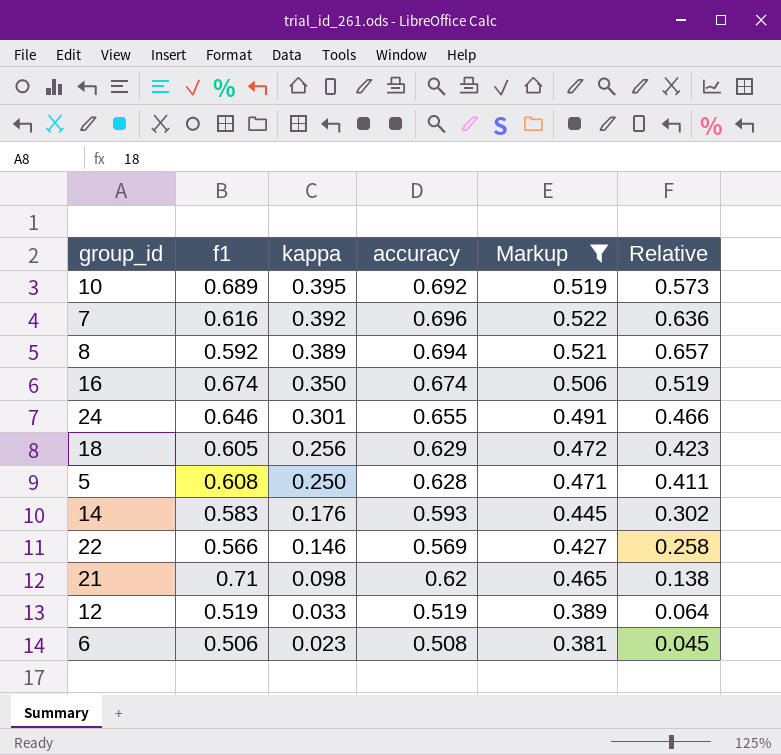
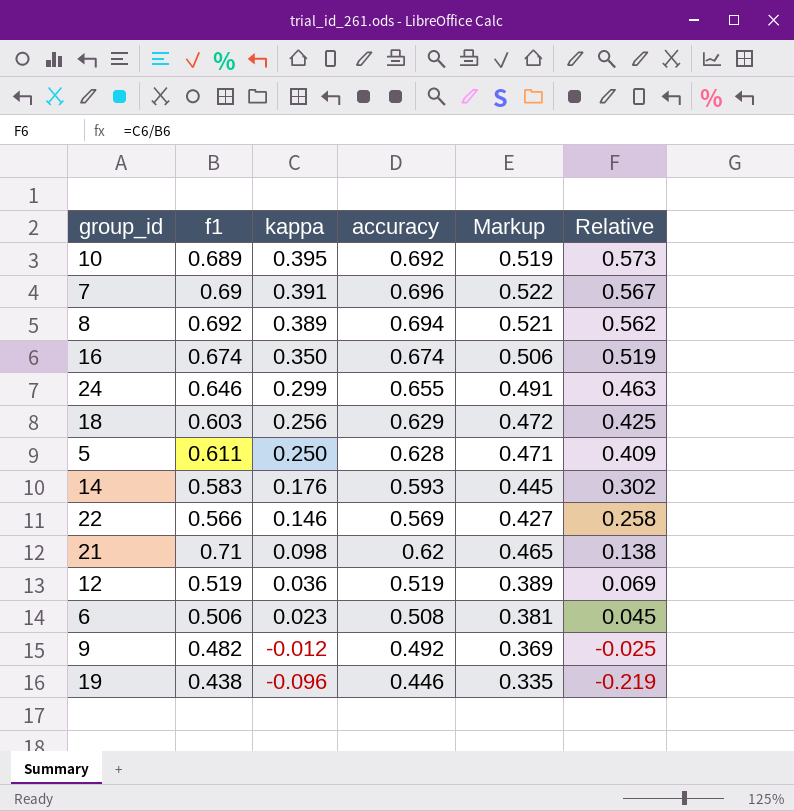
filter: Markup >= 0.381 -> none
7 | f1: 0.616 -> 0.69
7 | kappa: 0.392 -> 0.391
7 | Relative: 0.636 -> 0.567
8 | f1: 0.592 -> 0.692
8 | Relative: 0.657 -> 0.562
24 | kappa: 0.301 -> 0.299
24 | Relative: 0.466 -> 0.463
18 | f1: 0.605 -> 0.603
18 | Relative: 0.423 -> 0.425
5 | f1: 0.608 -> 0.611
5 | Relative: 0.411 -> 0.409
12 | kappa: 0.033 -> 0.036
12 | Relative: 0.064 -> 0.069

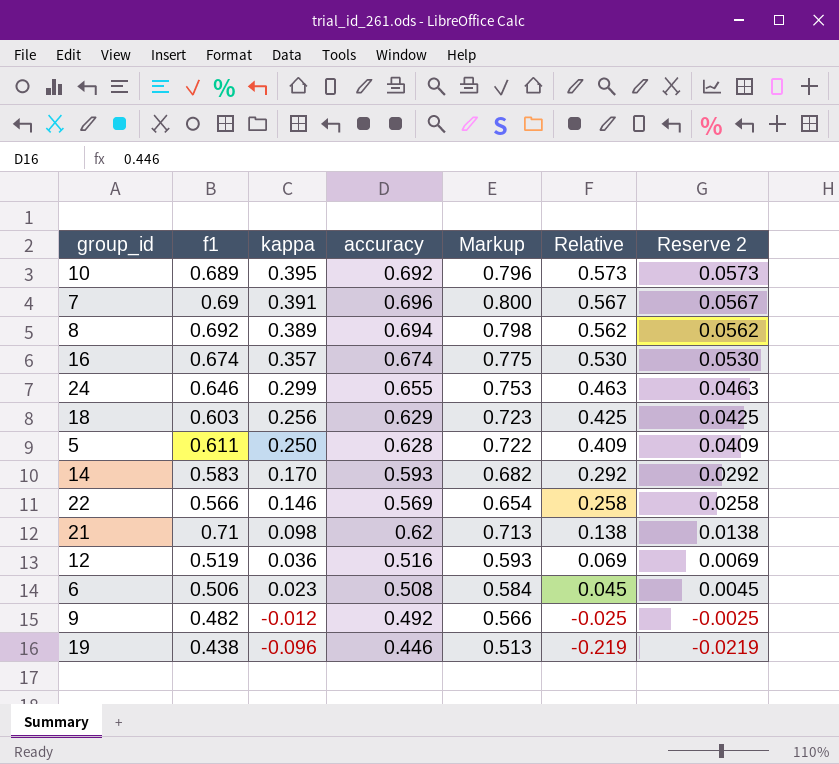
column Markup | formula: [accuracy] * 0.75 -> [accuracy] * 1.15
column Reserve 2 | formula: none -> [Relative] * 0.1
16 | kappa: 0.350 -> 0.357
16 | Relative: 0.519 -> 0.530
14 | kappa: 0.176 -> 0.170
14 | Relative: 0.302 -> 0.292
12 | accuracy: 0.519 -> 0.516

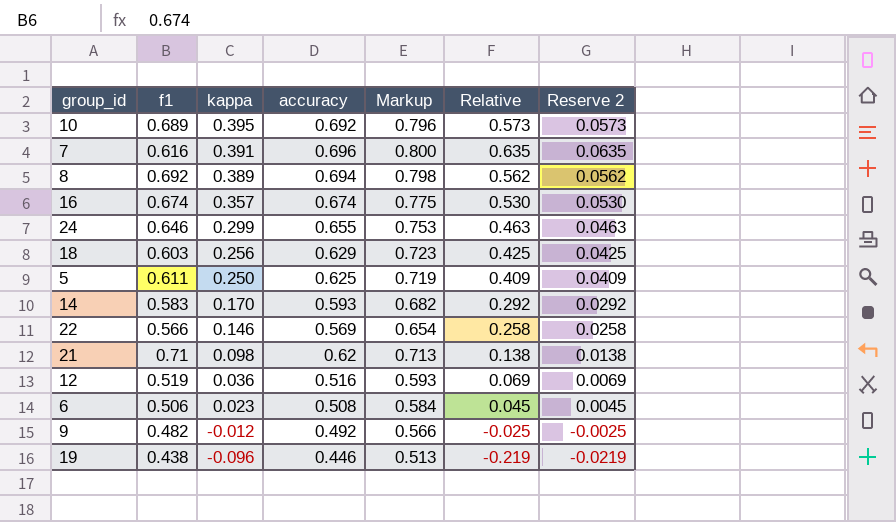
7 | f1: 0.69 -> 0.616
7 | Relative: 0.567 -> 0.635
7 | Reserve 2: 0.0567 -> 0.0635
5 | accuracy: 0.628 -> 0.625
5 | Markup: 0.722 -> 0.719

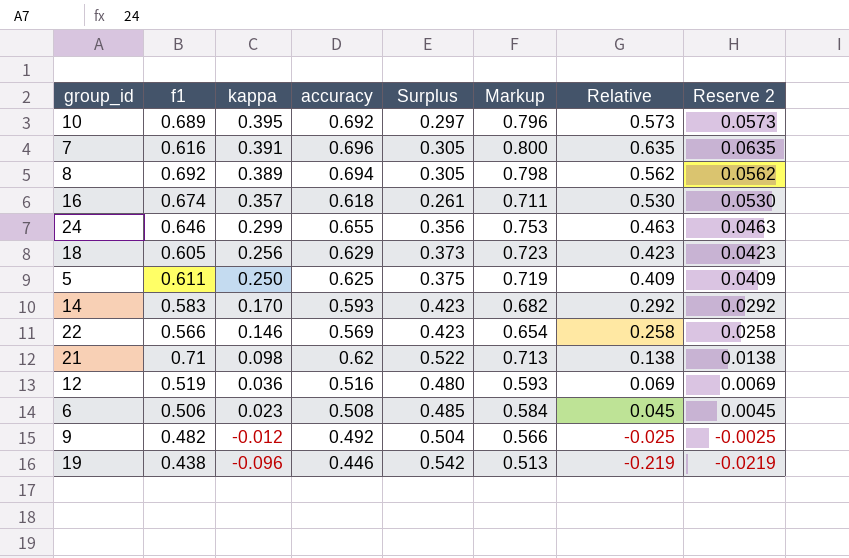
column Surplus | formula: none -> [accuracy] - [kappa]
16 | accuracy: 0.674 -> 0.618
16 | Markup: 0.775 -> 0.711
18 | f1: 0.603 -> 0.605
18 | Relative: 0.425 -> 0.423
18 | Reserve 2: 0.0425 -> 0.0423

